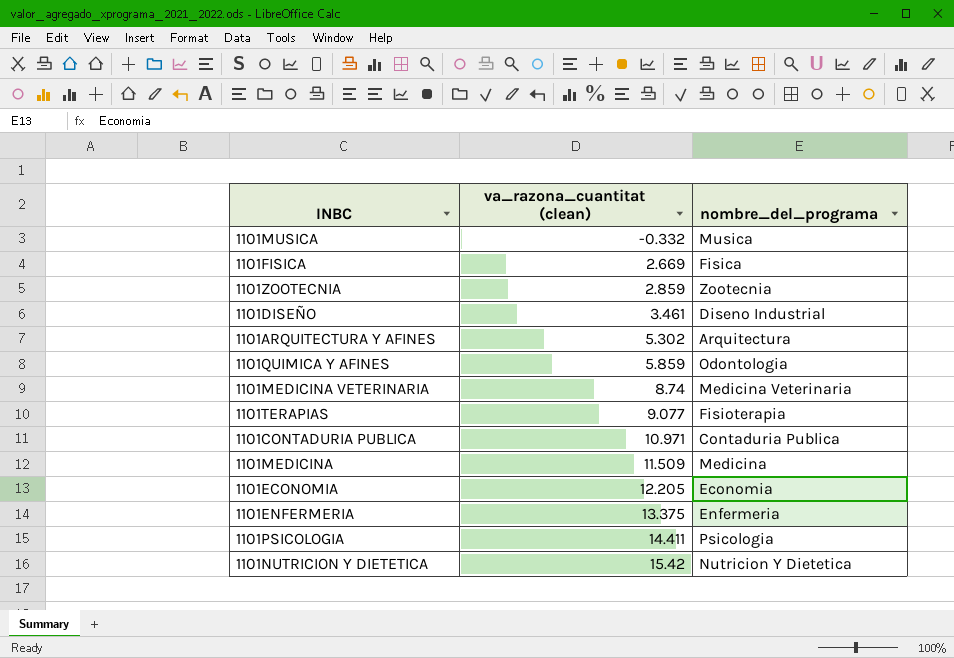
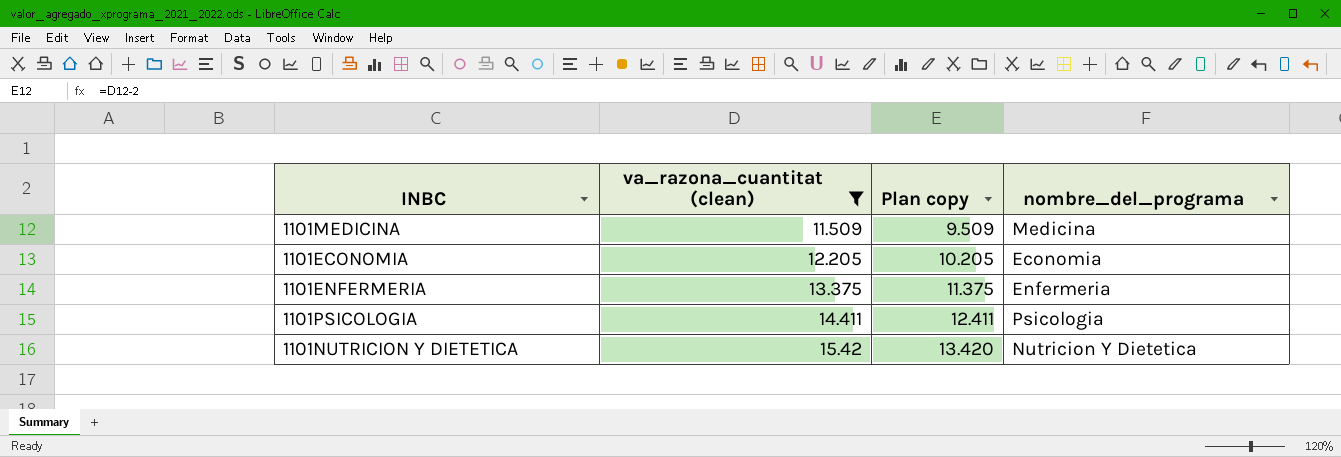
filter: none -> va_razona_cuantitat (clean) >= 11.509
column Plan copy | formula: none -> [va_razona_cuantitat (clean)] - 2

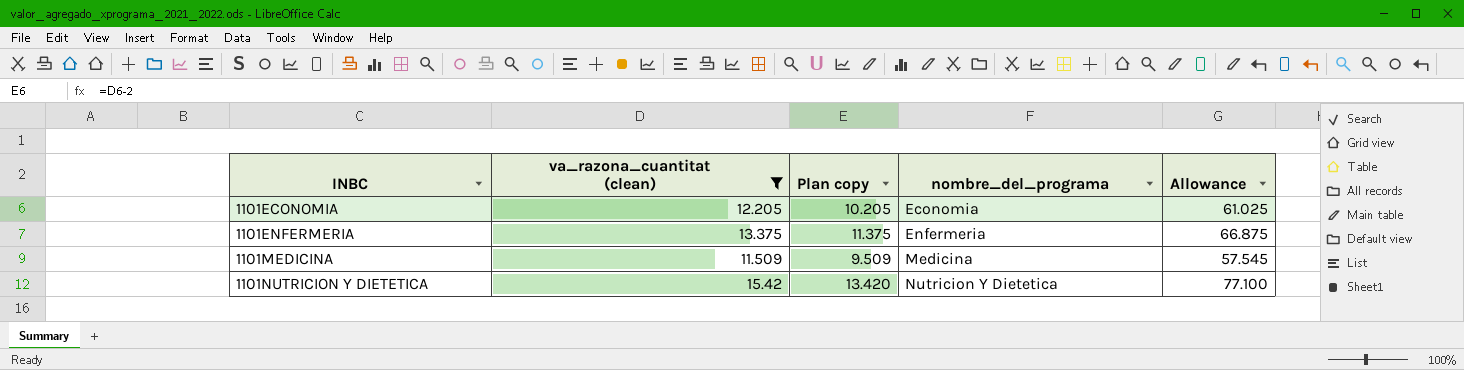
row order: va_razona_cuantitat (clean) ascending -> INBC ascending
column Allowance | formula: none -> [va_razona_cuantitat (clean)] * 5
row 1101PSICOLOGIA: 14.411 | 12.411 | Psicologia -> none

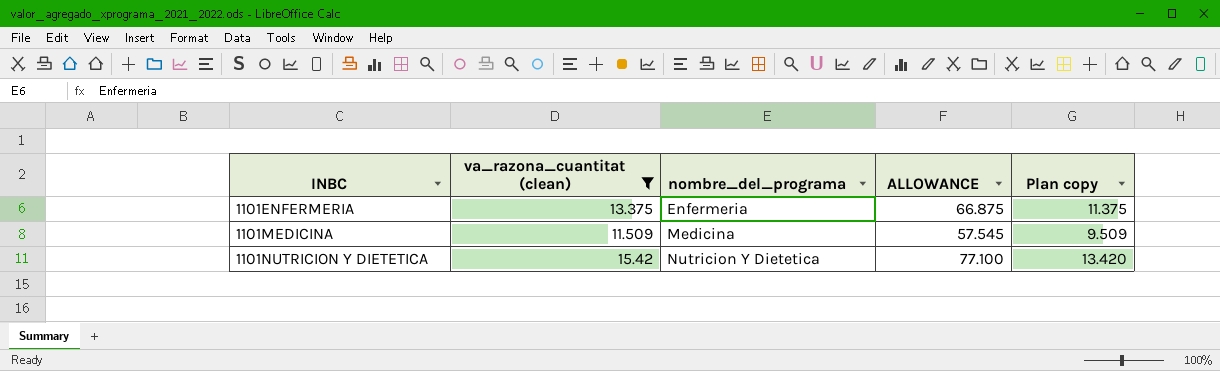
column name: Allowance -> ALLOWANCE
column Plan copy | position: 3 -> 5
row 1101ECONOMIA: 12.205 | 10.205 | Economia | 61.025 -> none

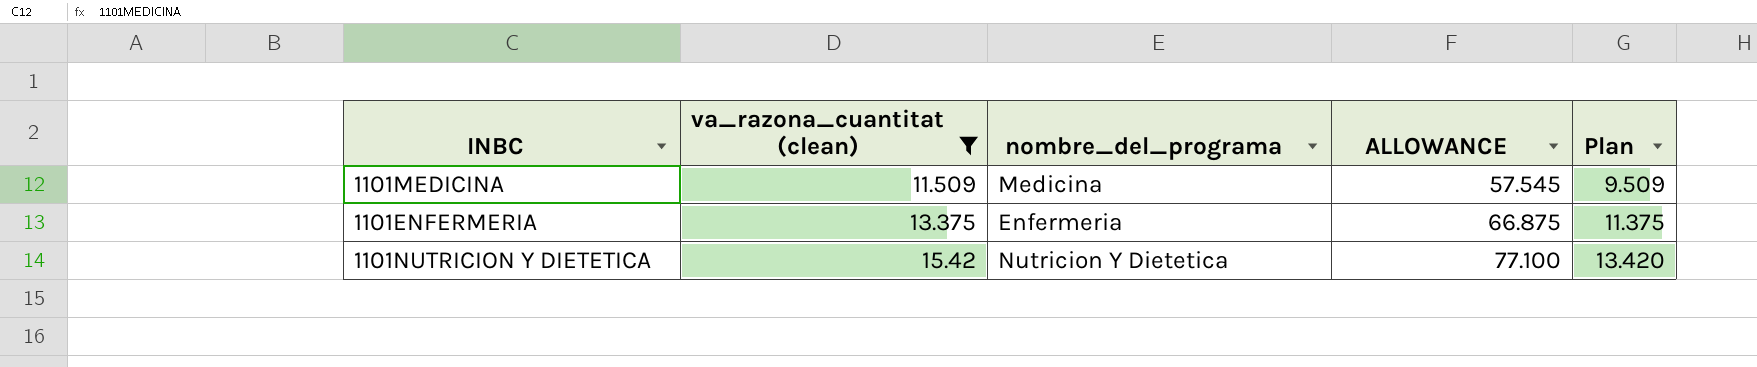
row order: INBC ascending -> va_razona_cuantitat (clean) ascending
column name: Plan copy -> Plan

